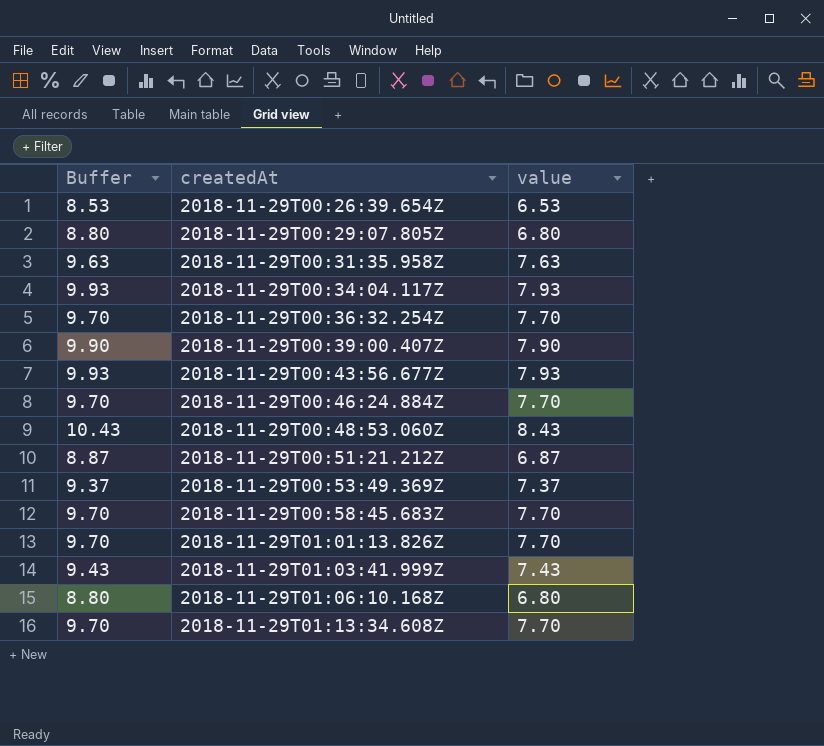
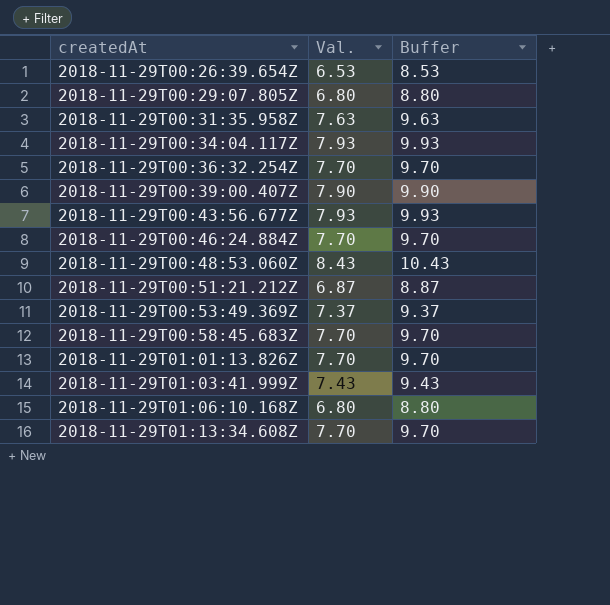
column name: value -> Val.
column Buffer | position: 1 -> 3

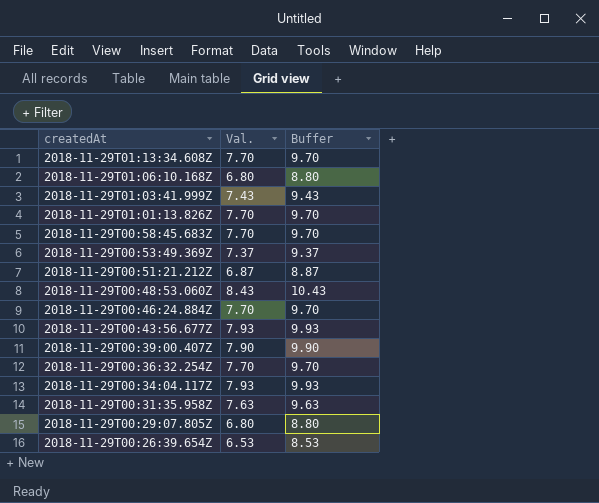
row order: createdAt ascending -> createdAt descending

